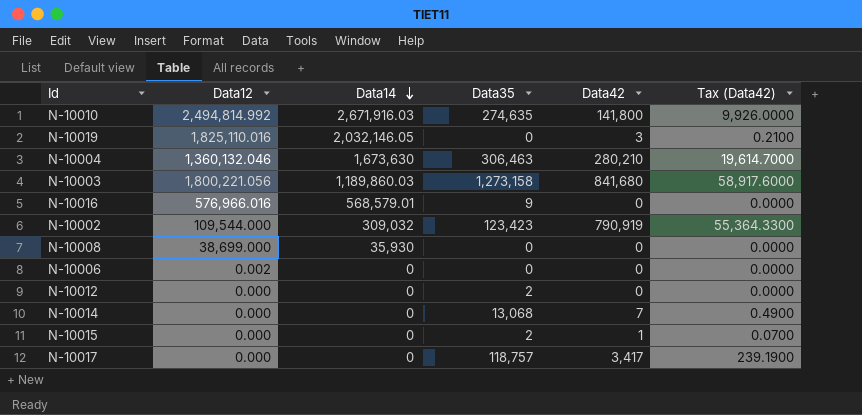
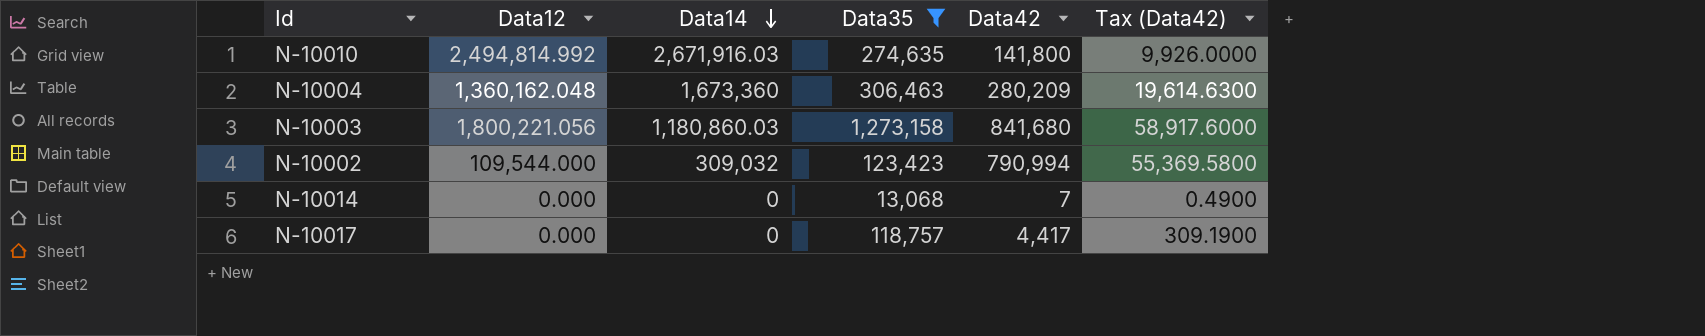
filter: none -> Data35 >= 13,068
N-10004 | Data12: 1,360,132.046 -> 1,360,162.048
N-10004 | Data14: 1,673,630 -> 1,673,360
N-10004 | Data42: 280,210 -> 280,209
N-10004 | Tax (Data42): 19,614.7000 -> 19,614.6300
N-10003 | Data14: 1,189,860.03 -> 1,180,860.03
N-10002 | Data42: 790,919 -> 790,994
N-10002 | Tax (Data42): 55,364.3300 -> 55,369.5800
N-10017 | Data42: 3,417 -> 4,417
N-10017 | Tax (Data42): 239.1900 -> 309.1900

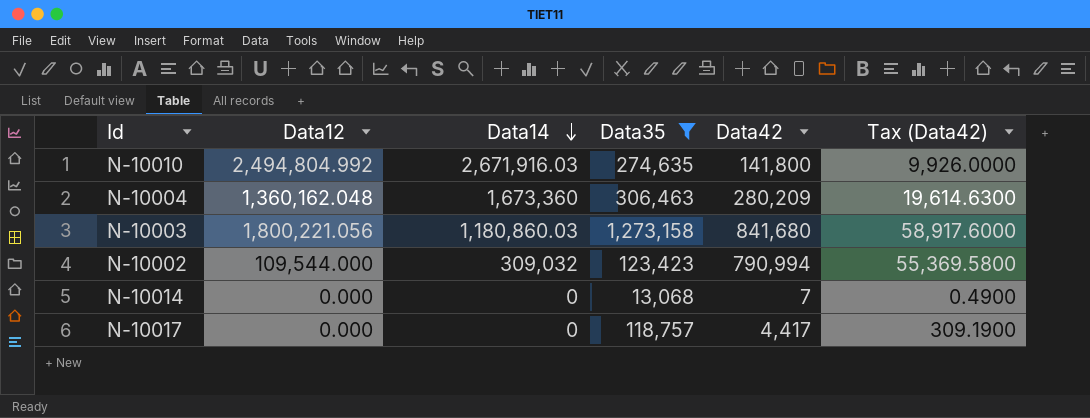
N-10010 | Data12: 2,494,814.992 -> 2,494,804.992

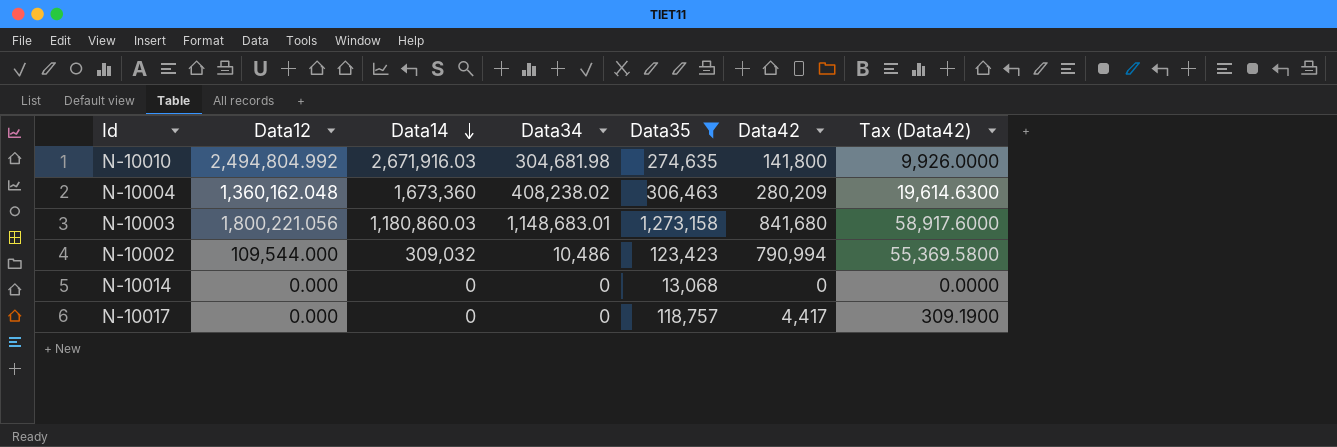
column Data34 | position: none -> 4
N-10014 | Data42: 7 -> 0
N-10014 | Tax (Data42): 0.4900 -> 0.0000

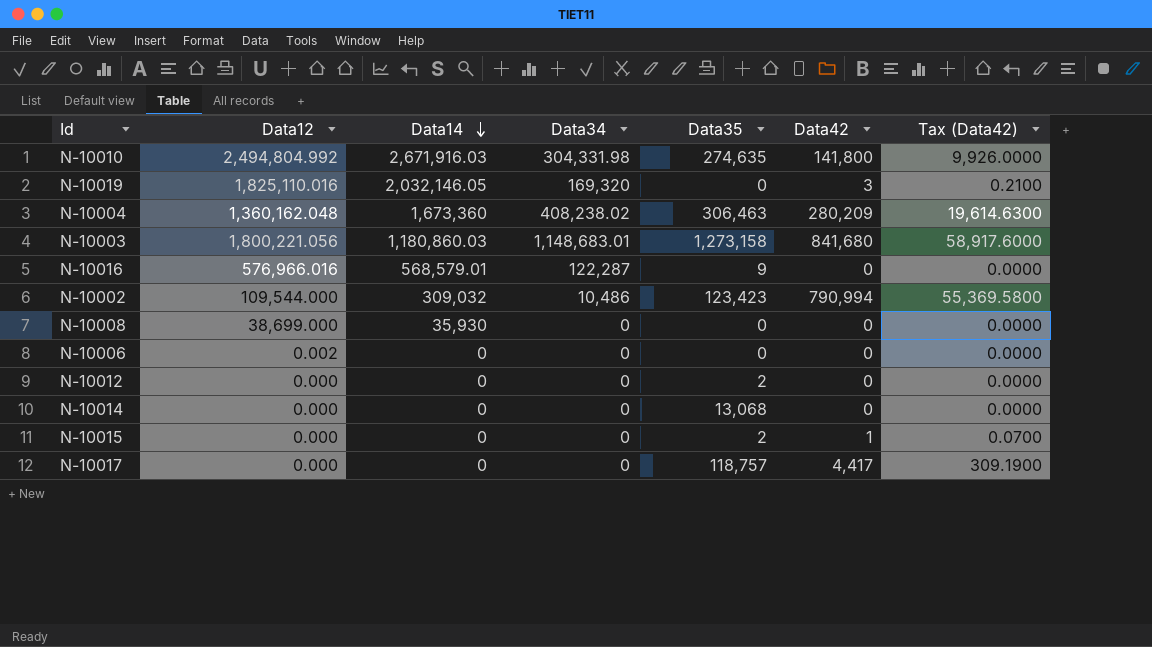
filter: Data35 >= 13,068 -> none
N-10010 | Data34: 304,681.98 -> 304,331.98

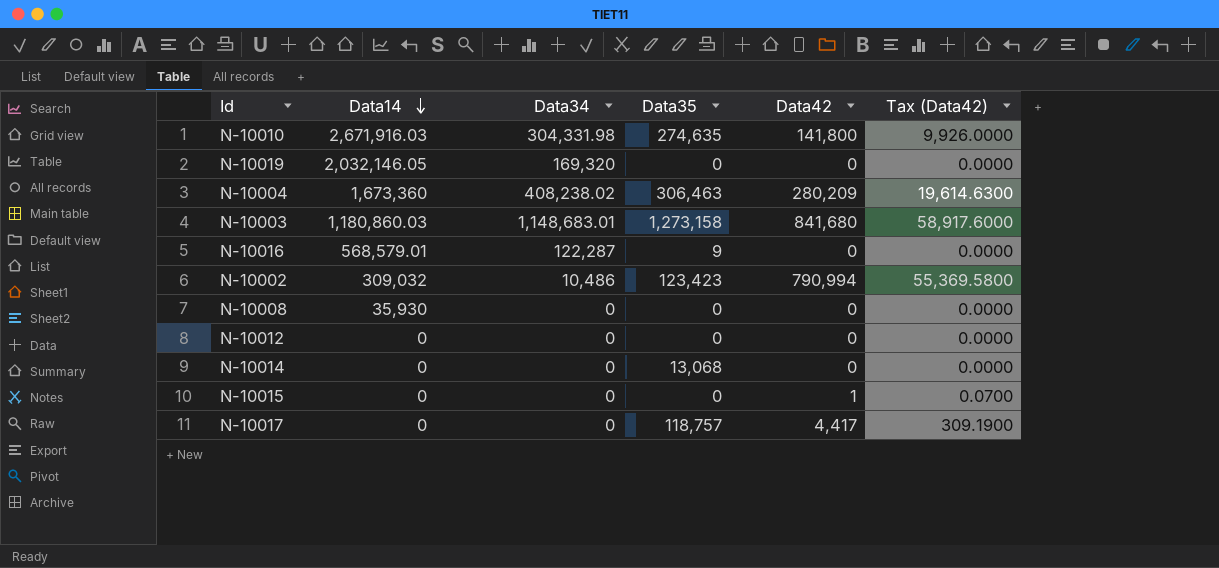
column Data12 | position: 2 -> none
row N-10006: 0.002 | 0 | 0 | 0 | 0 | 0.0000 -> none
N-10019 | Data42: 3 -> 0
N-10019 | Tax (Data42): 0.2100 -> 0.0000
N-10012 | Data35: 2 -> 0
N-10015 | Data35: 2 -> 0

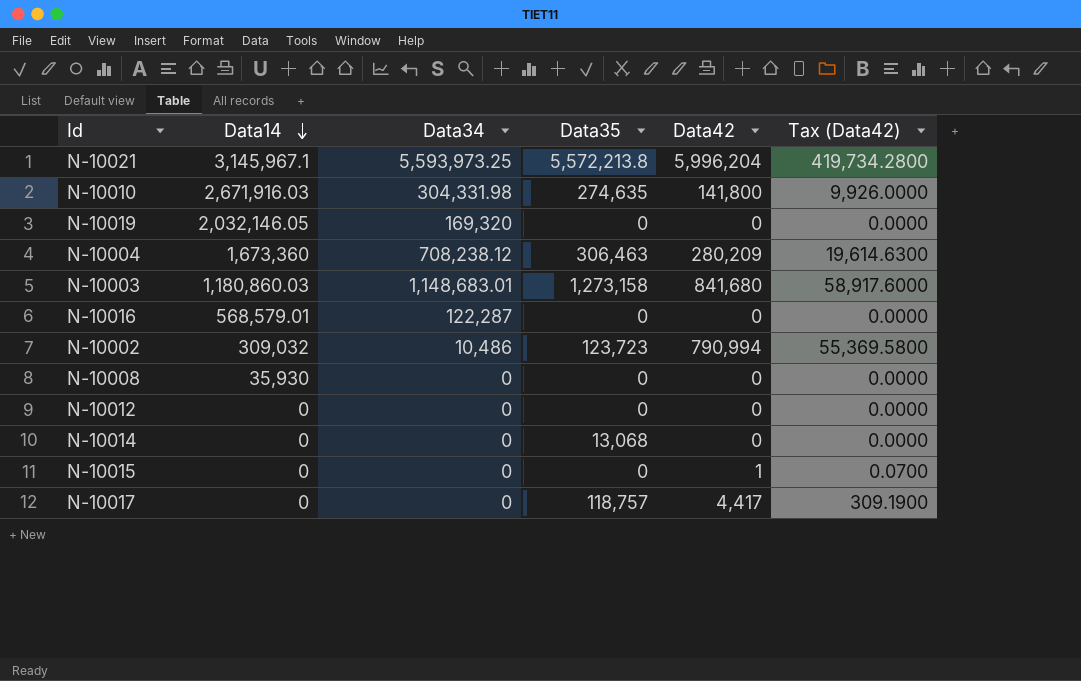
row N-10021: none -> 3,145,967.1 | 5,593,973.25 | 5,572,213.8 | 5,996,204 | 419,734.2800
N-10004 | Data34: 408,238.02 -> 708,238.12
N-10016 | Data35: 9 -> 0
N-10002 | Data35: 123,423 -> 123,723

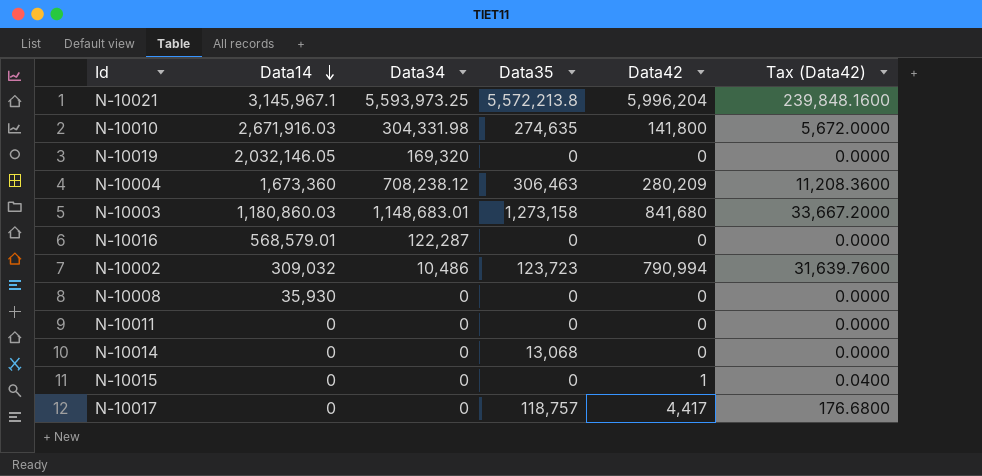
column Tax (Data42) | formula: [Data42] * 0.07 -> [Data42] * 0.04
row N-10012: 0 | 0 | 0 | 0 | 0.0000 -> none
row N-10011: none -> 0 | 0 | 0 | 0 | 0.0000

